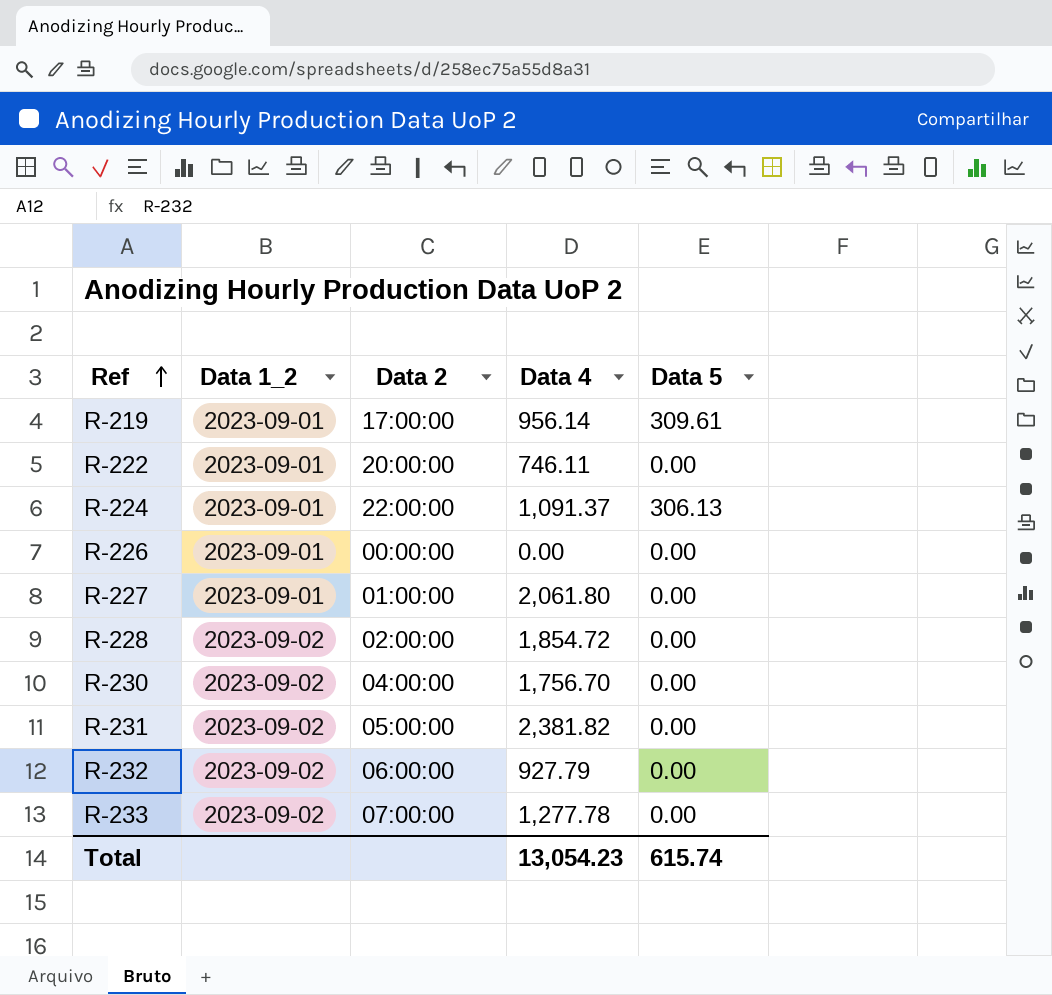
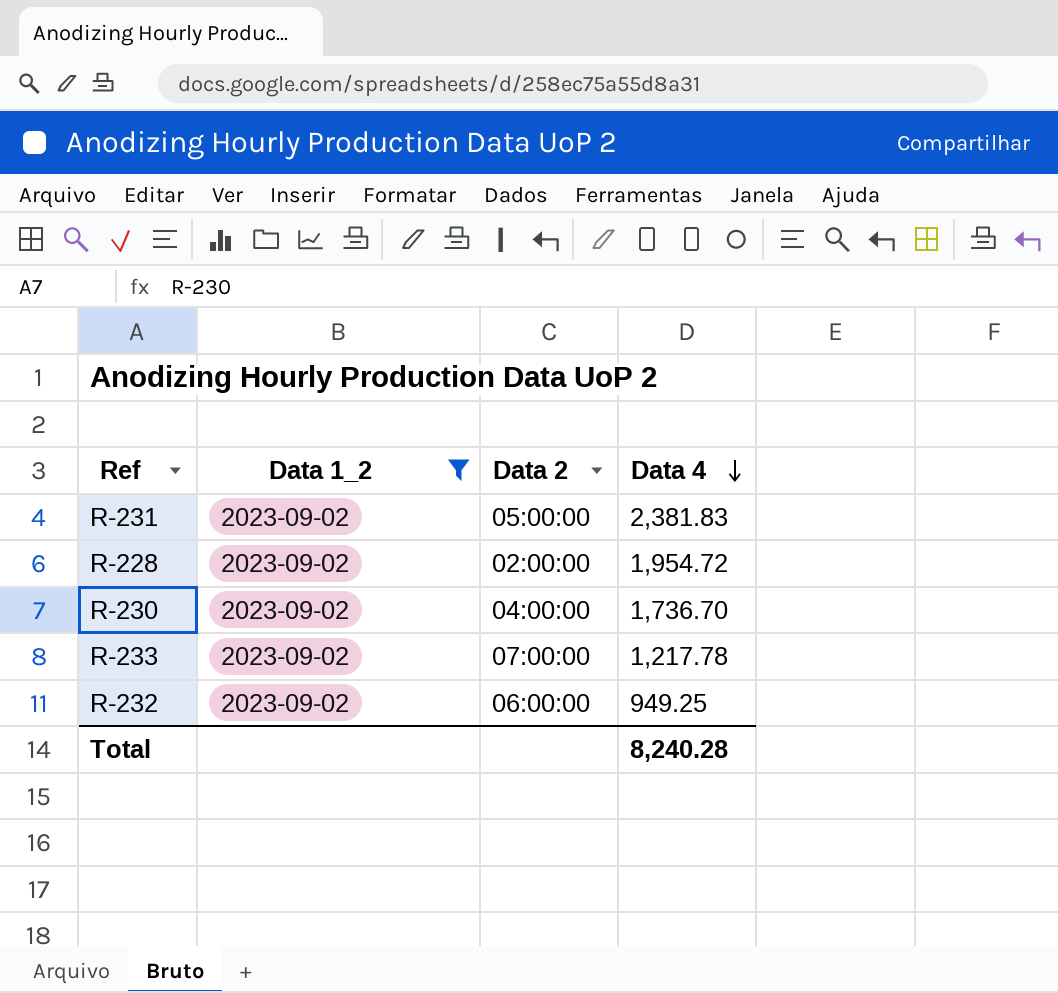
filter: none -> Data 1_2 = 2023-09-02
row order: Ref ascending -> Data 4 descending
column Data 5 | position: 5 -> none
R-231 | Data 4: 2,381.82 -> 2,381.83
R-228 | Data 4: 1,854.72 -> 1,954.72
R-230 | Data 4: 1,756.70 -> 1,736.70
R-233 | Data 4: 1,277.78 -> 1,217.78
R-232 | Data 4: 927.79 -> 949.25
Total | Data 4: 13,054.23 -> 8,240.28

